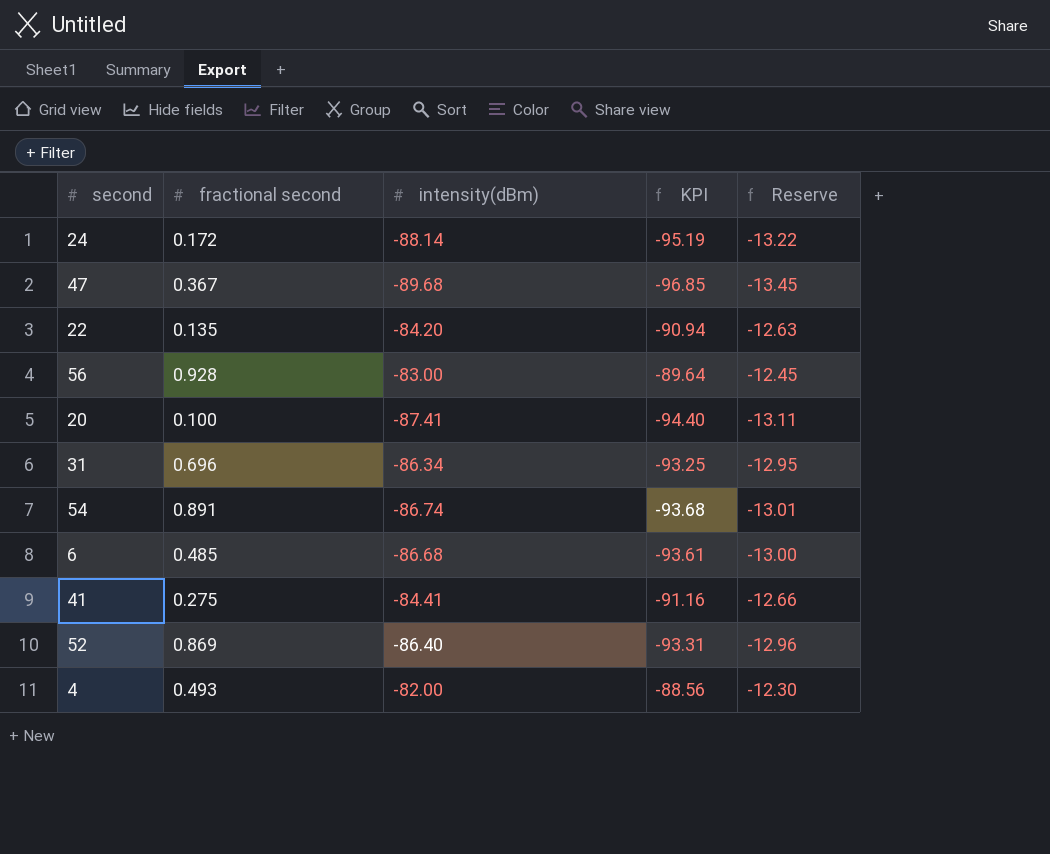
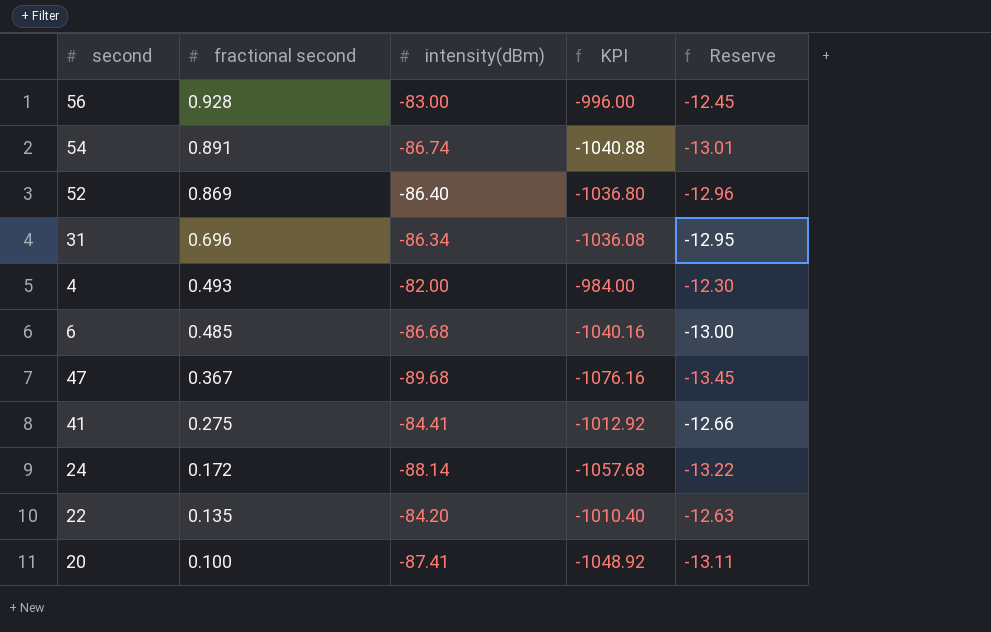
row order: none -> fractional second descending
column KPI | formula: [intensity(dBm)] * 1.08 -> [intensity(dBm)] * 12

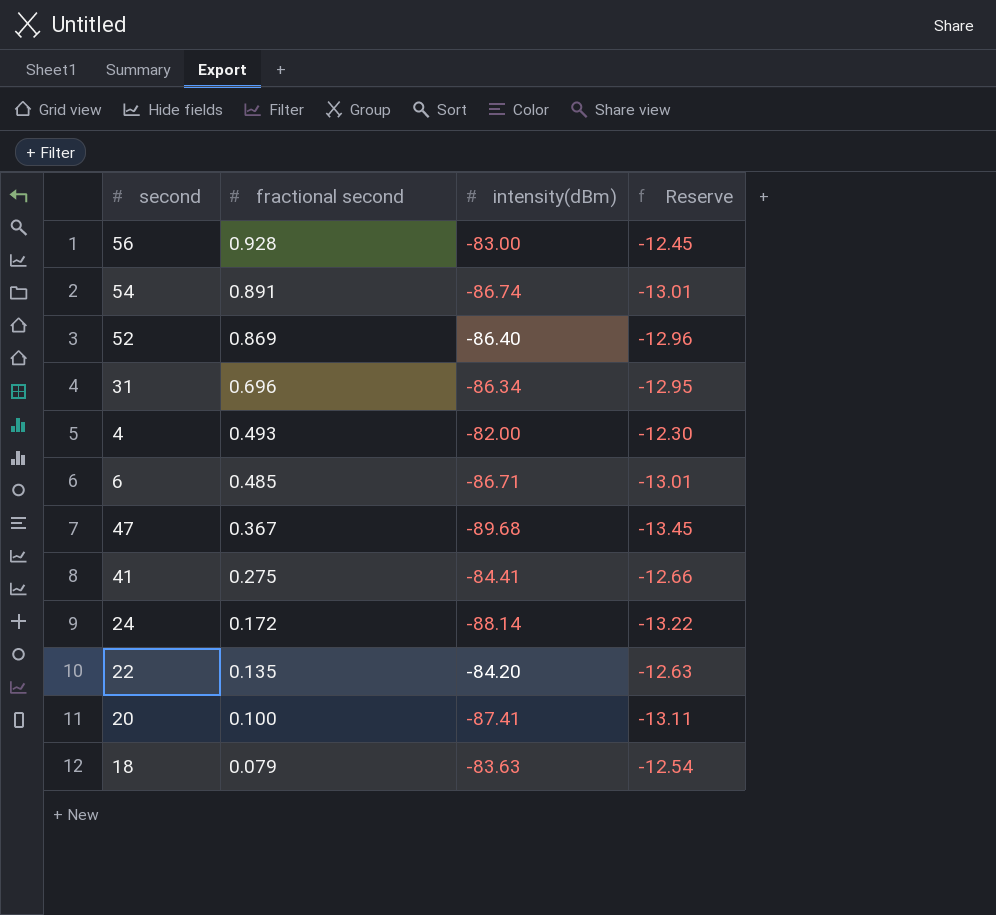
column KPI | formula: [intensity(dBm)] * 12 -> none
6 | intensity(dBm): -86.68 -> -86.71
6 | Reserve: -13.00 -> -13.01
row 18: none -> 0.079 | -83.63 | -12.54

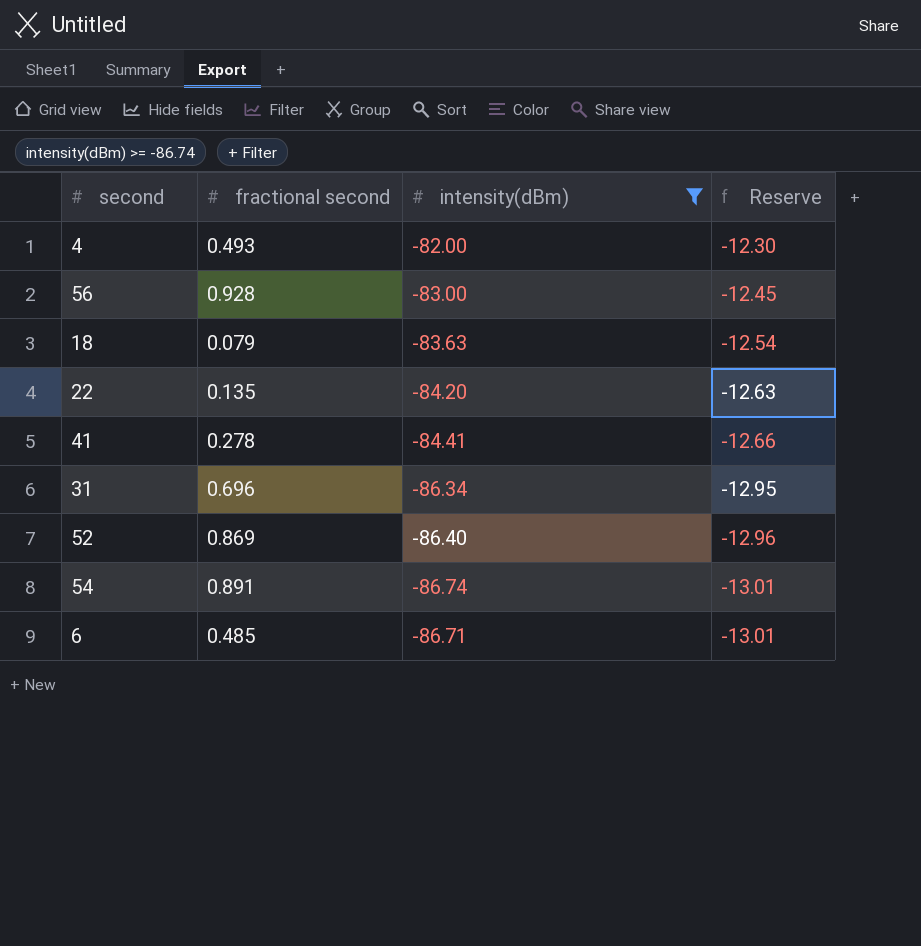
filter: none -> intensity(dBm) >= -86.74
row order: fractional second descending -> Reserve descending
41 | fractional second: 0.275 -> 0.278

